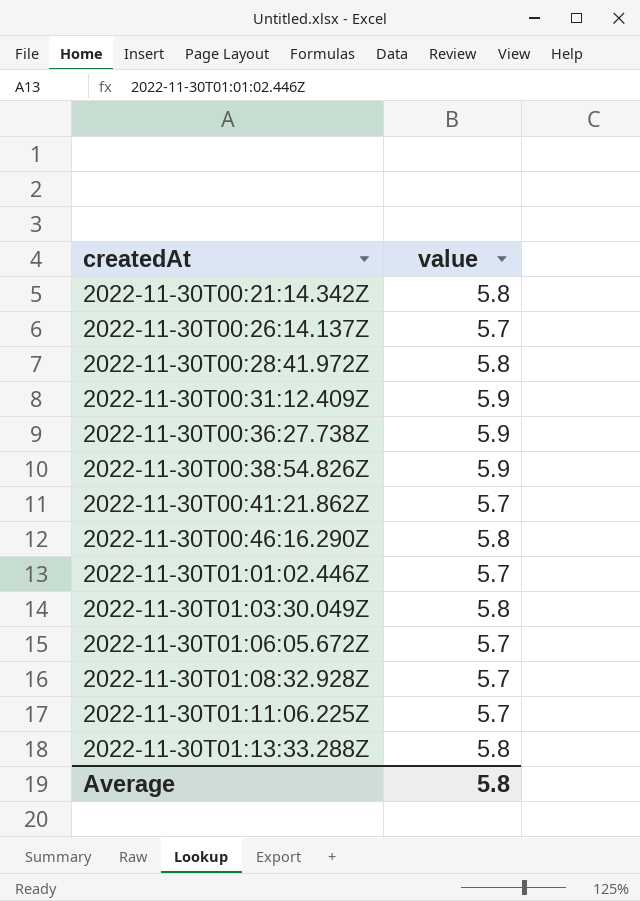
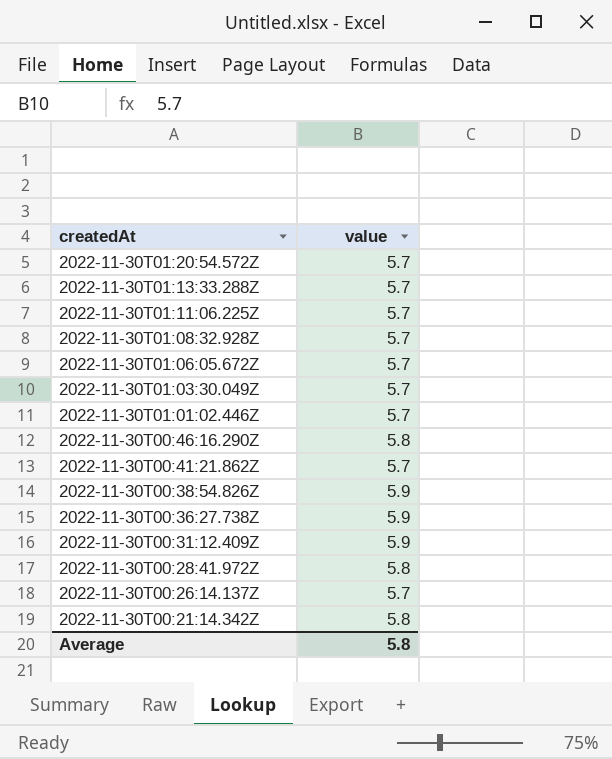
row order: createdAt ascending -> createdAt descending
row 2022-11-30T01:20:54.572Z: none -> 5.7
2022-11-30T01:13:33.288Z | value: 5.8 -> 5.7
2022-11-30T01:03:30.049Z | value: 5.8 -> 5.7

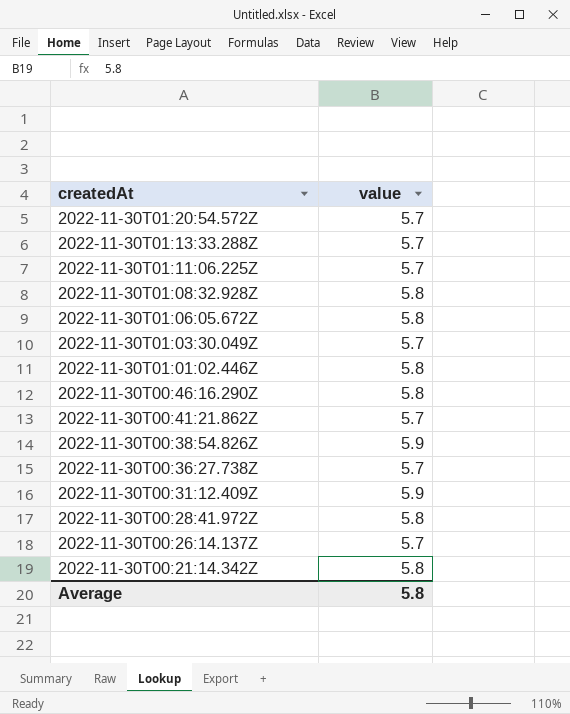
2022-11-30T01:08:32.928Z | value: 5.7 -> 5.8
2022-11-30T01:06:05.672Z | value: 5.7 -> 5.8
2022-11-30T01:01:02.446Z | value: 5.7 -> 5.8
2022-11-30T00:36:27.738Z | value: 5.9 -> 5.7

